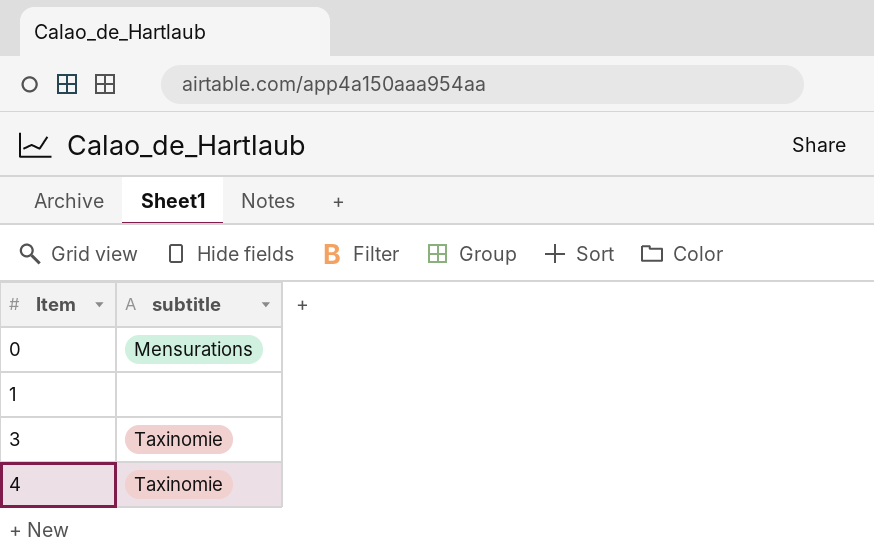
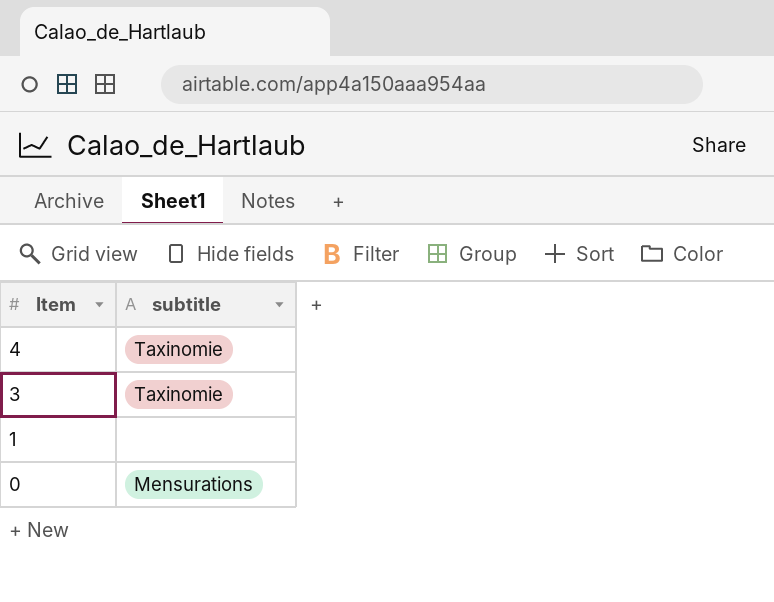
row order: Item ascending -> Item descending

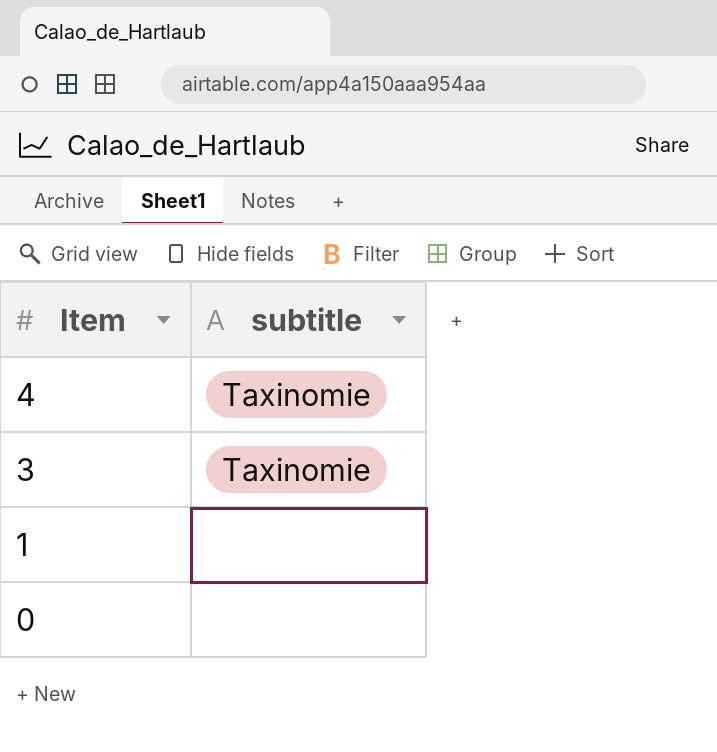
0 | subtitle: Mensurations -> none

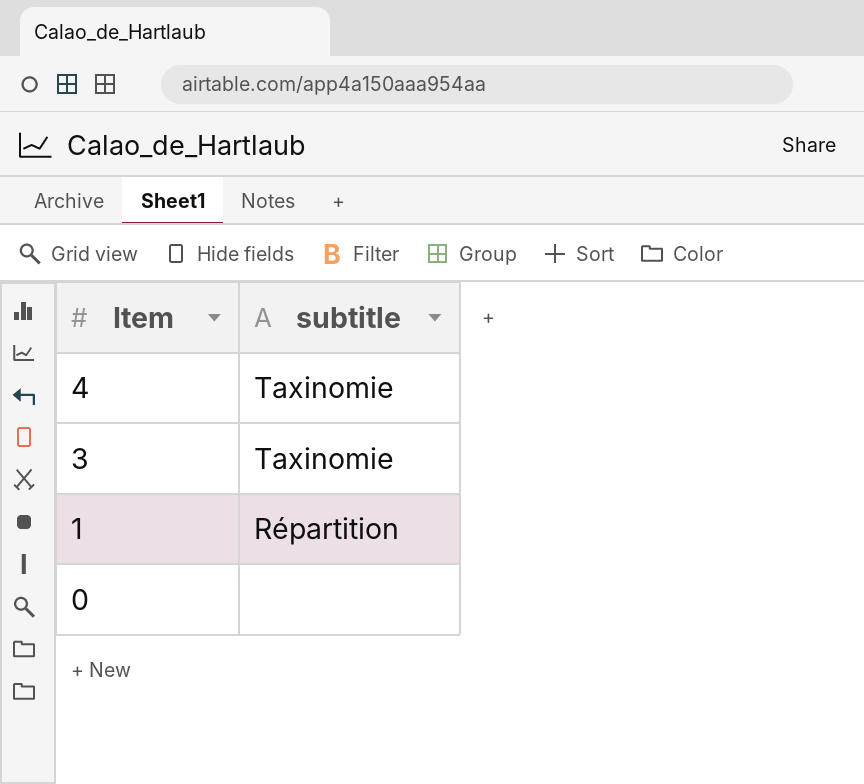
1 | subtitle: none -> Répartition

